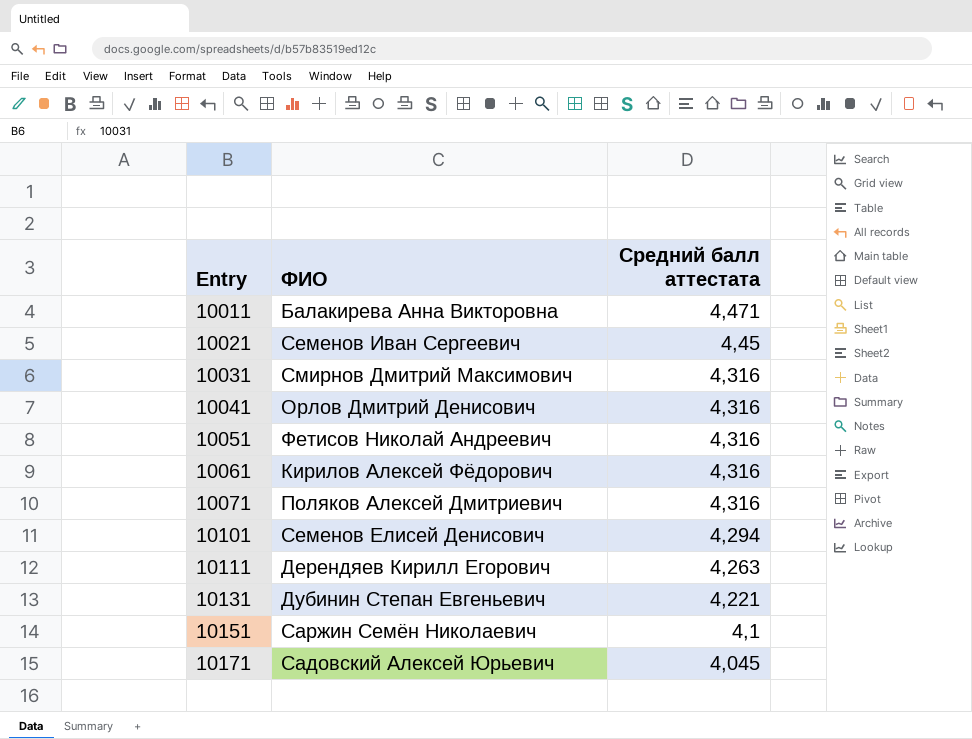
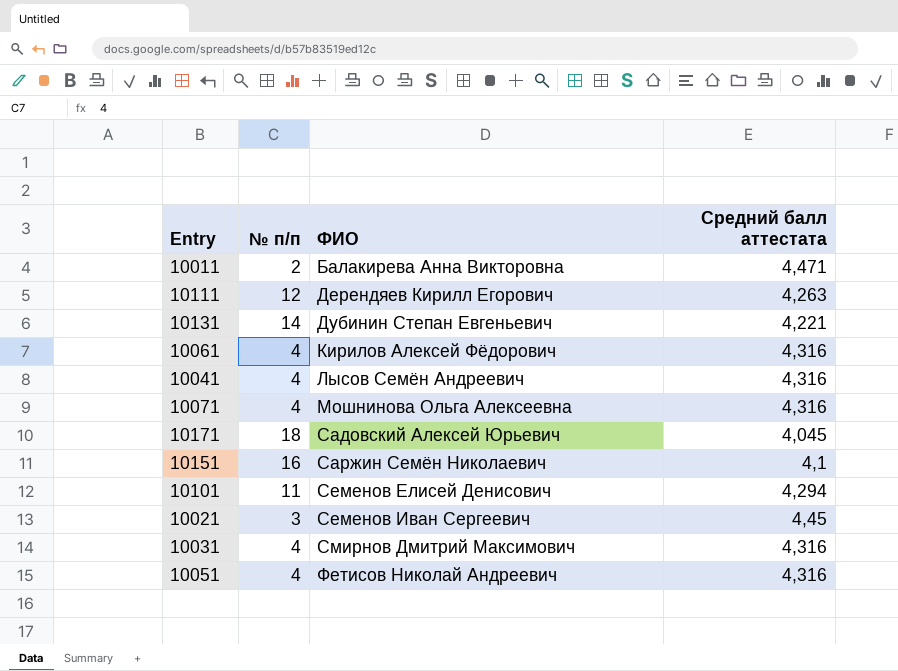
row order: Entry ascending -> ФИО ascending
column № п/п | position: none -> 2
10041 | ФИО: Орлов Дмитрий Денисович -> Лысов Семён Андреевич
10071 | ФИО: Поляков Алексей Дмитриевич -> Мошнинова Ольга Алексеевна

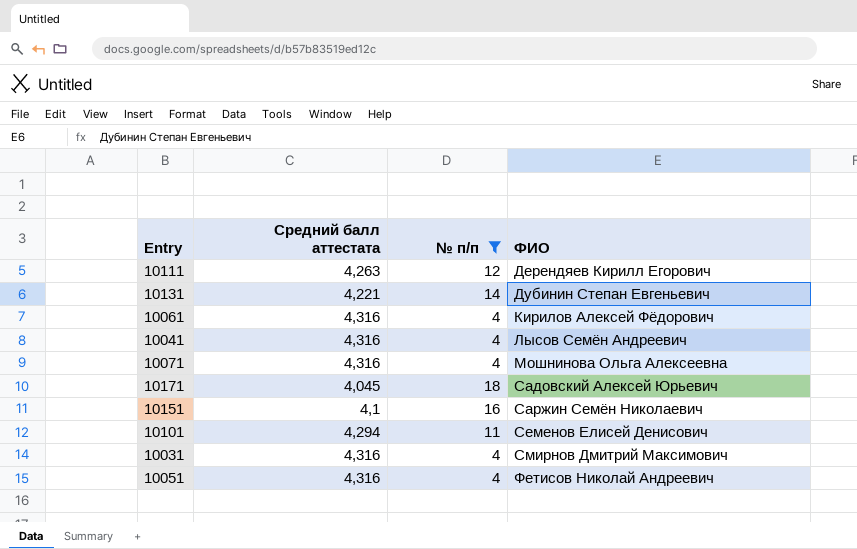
filter: none -> № п/п >= 4
column Средний балл аттестата | position: 4 -> 2

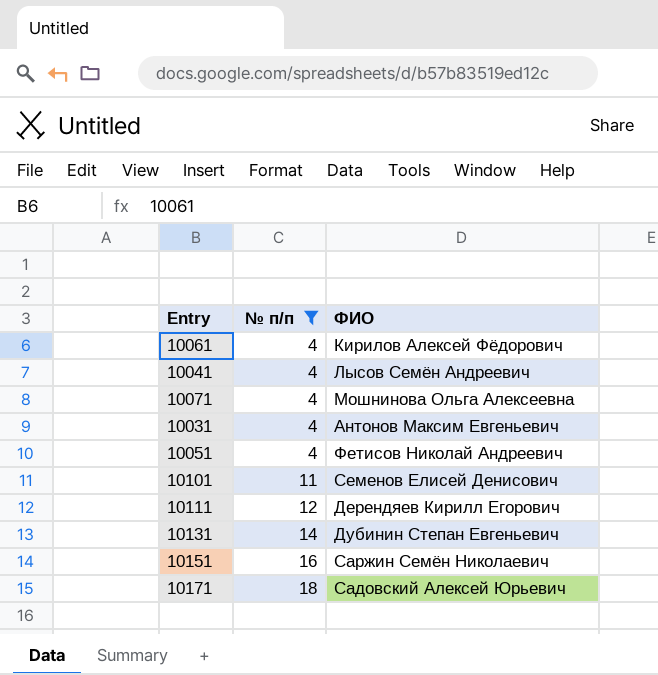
row order: ФИО ascending -> № п/п ascending
column Средний балл аттестата | position: 2 -> none
10031 | ФИО: Смирнов Дмитрий Максимович -> Антонов Максим Евгеньевич

